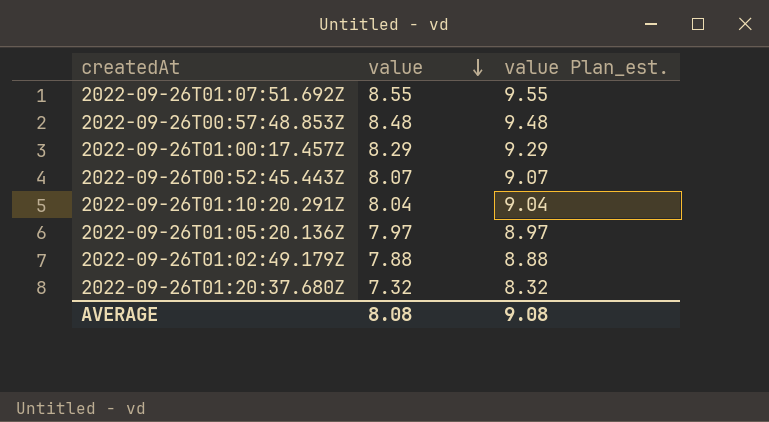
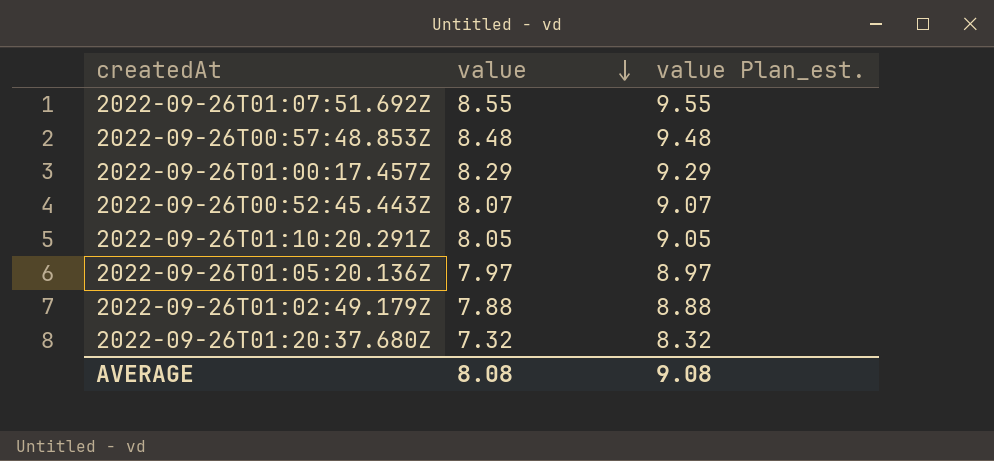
2022-09-26T01:10:20.291Z | value: 8.04 -> 8.05
2022-09-26T01:10:20.291Z | value Plan_est.: 9.04 -> 9.05

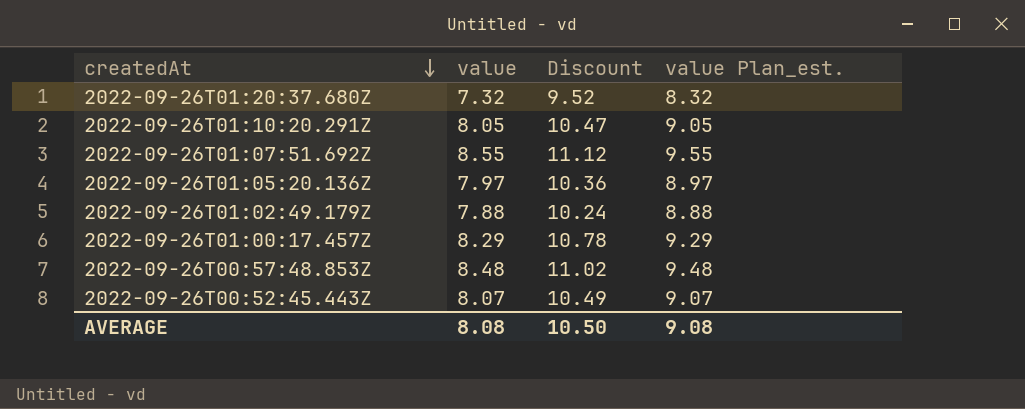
row order: value descending -> createdAt descending
column Discount | formula: none -> [value] * 1.3

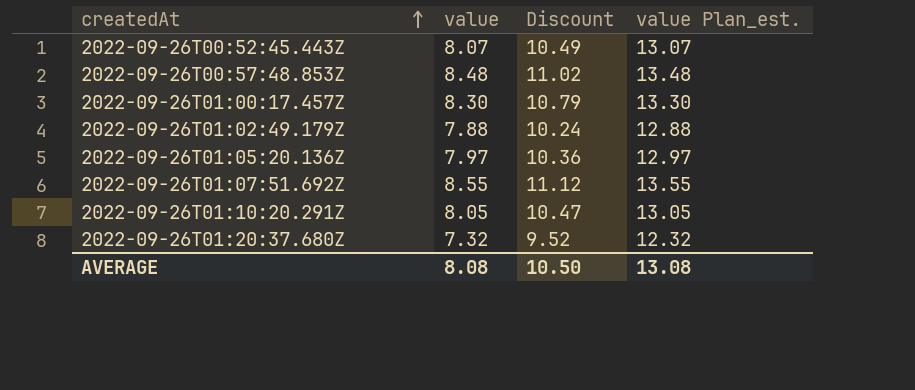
row order: createdAt descending -> createdAt ascending
column value Plan_est. | formula: [value] + 1 -> [value] + 5
2022-09-26T01:00:17.457Z | value: 8.29 -> 8.30
2022-09-26T01:00:17.457Z | Discount: 10.78 -> 10.79
AVERAGE | value Plan_est.: 9.08 -> 13.08

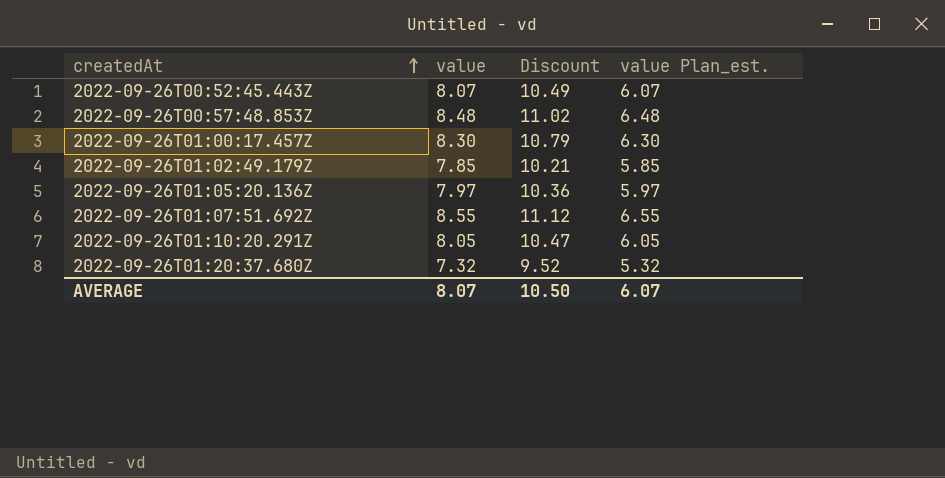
column value Plan_est. | formula: [value] + 5 -> [value] - 2
2022-09-26T01:02:49.179Z | value: 7.88 -> 7.85
2022-09-26T01:02:49.179Z | Discount: 10.24 -> 10.21
AVERAGE | value: 8.08 -> 8.07
AVERAGE | value Plan_est.: 13.08 -> 6.07

